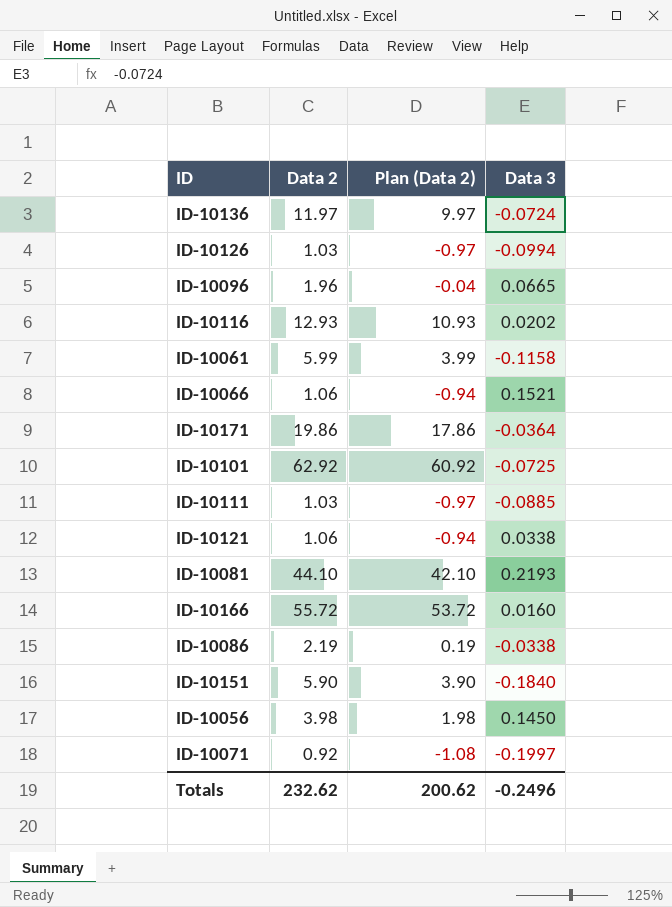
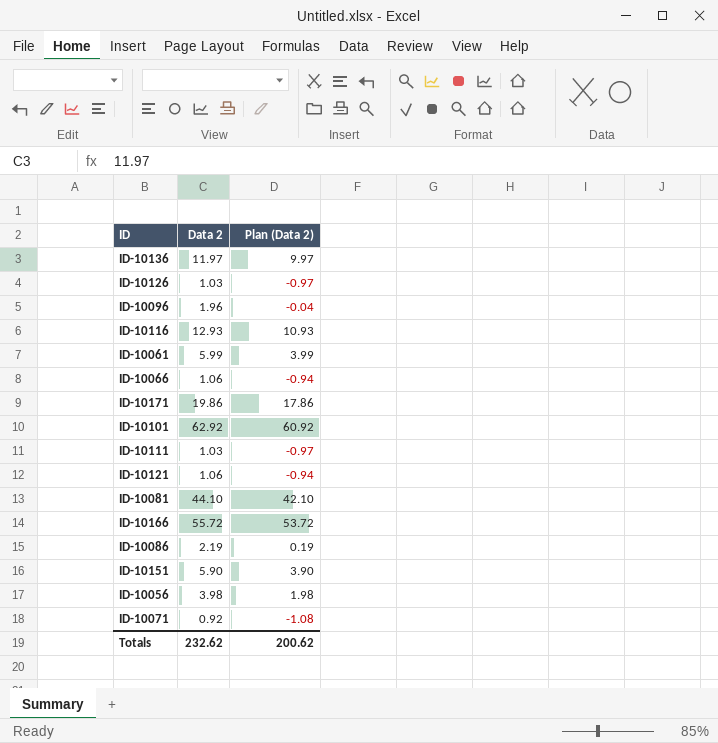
column Data 3 | position: 4 -> none

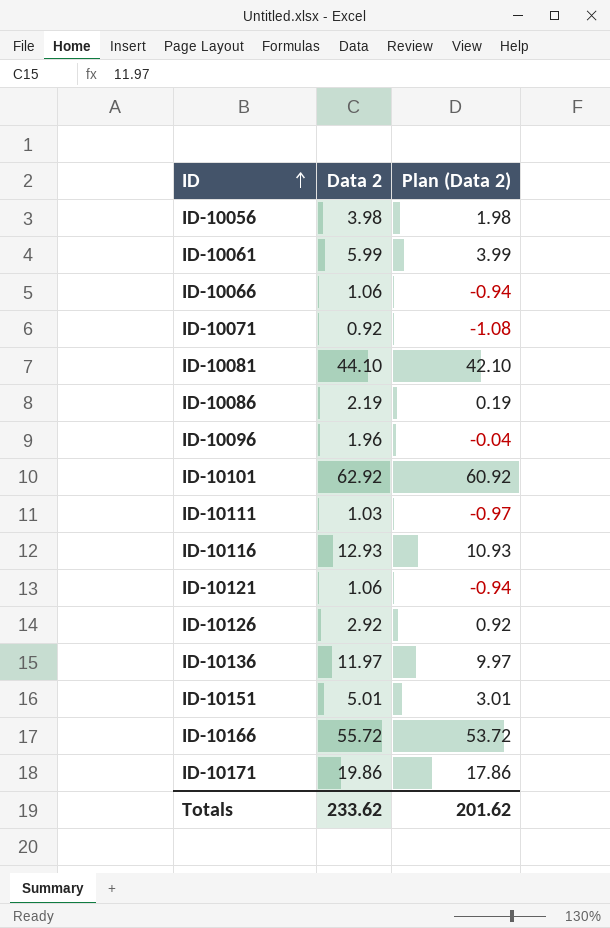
row order: none -> ID ascending
ID-10126 | Data 2: 1.03 -> 2.92
ID-10126 | Plan (Data 2): -0.97 -> 0.92
ID-10151 | Data 2: 5.90 -> 5.01
ID-10151 | Plan (Data 2): 3.90 -> 3.01
Totals | Data 2: 232.62 -> 233.62
Totals | Plan (Data 2): 200.62 -> 201.62

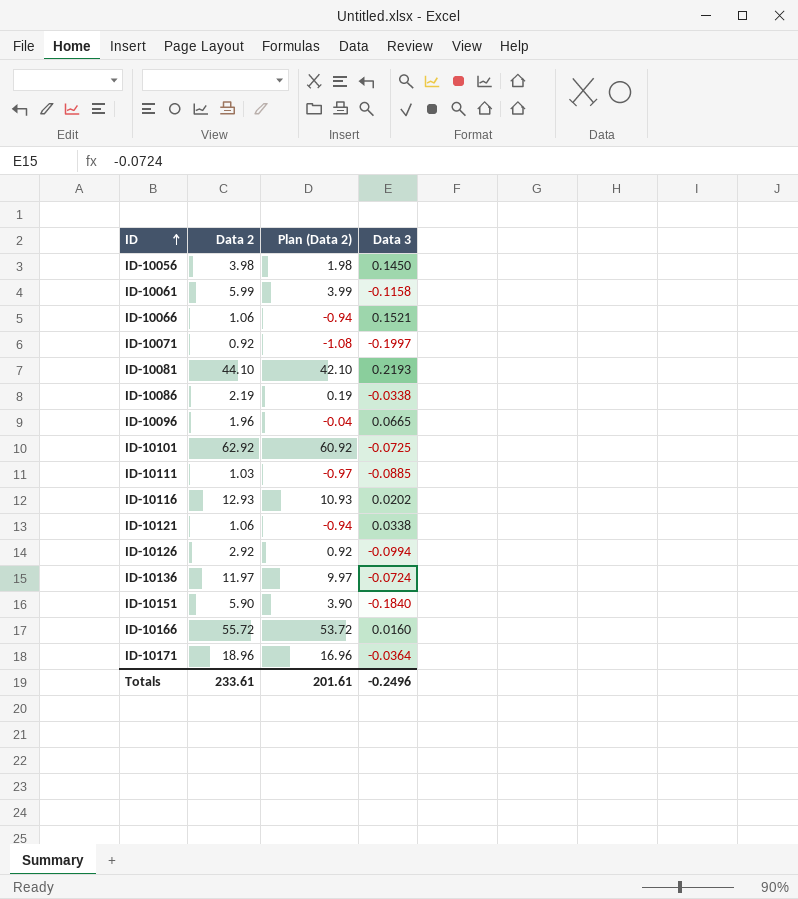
column Data 3 | position: none -> 4
ID-10151 | Data 2: 5.01 -> 5.90
ID-10151 | Plan (Data 2): 3.01 -> 3.90
ID-10171 | Data 2: 19.86 -> 18.96
ID-10171 | Plan (Data 2): 17.86 -> 16.96
Totals | Data 2: 233.62 -> 233.61
Totals | Plan (Data 2): 201.62 -> 201.61

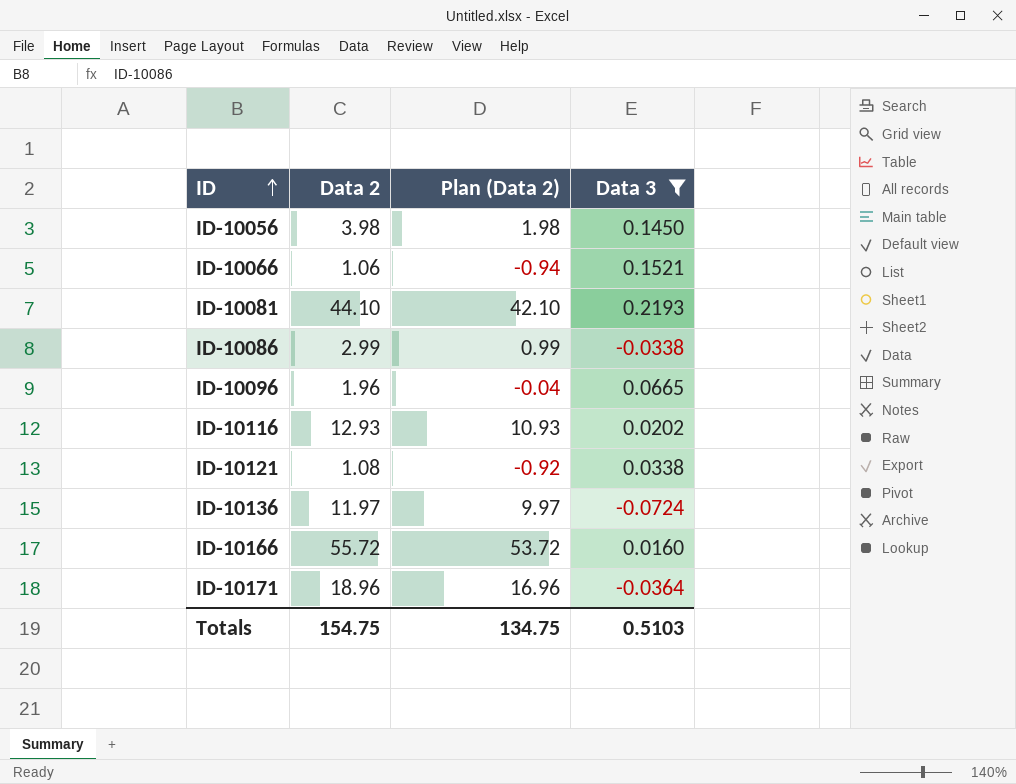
filter: none -> Data 3 >= -0.0724
ID-10086 | Data 2: 2.19 -> 2.99
ID-10086 | Plan (Data 2): 0.19 -> 0.99
ID-10121 | Data 2: 1.06 -> 1.08
ID-10121 | Plan (Data 2): -0.94 -> -0.92
Totals | Data 2: 233.61 -> 154.75
Totals | Plan (Data 2): 201.61 -> 134.75
Totals | Data 3: -0.2496 -> 0.5103

